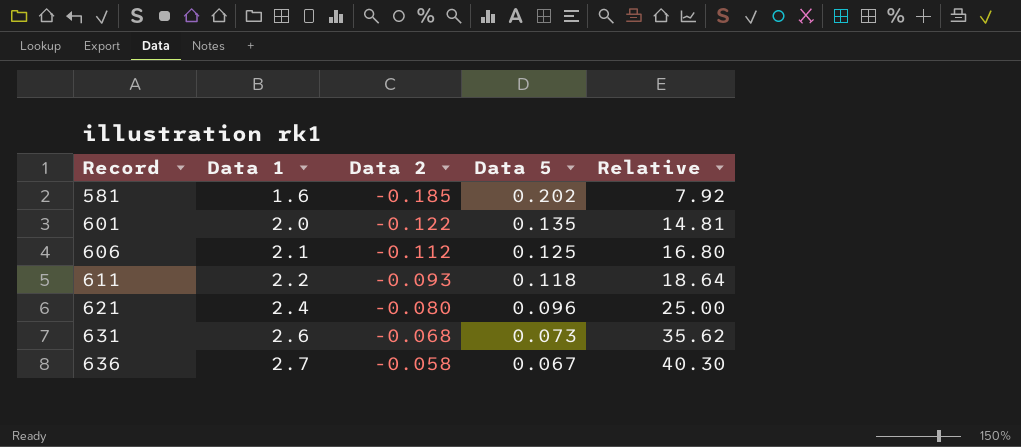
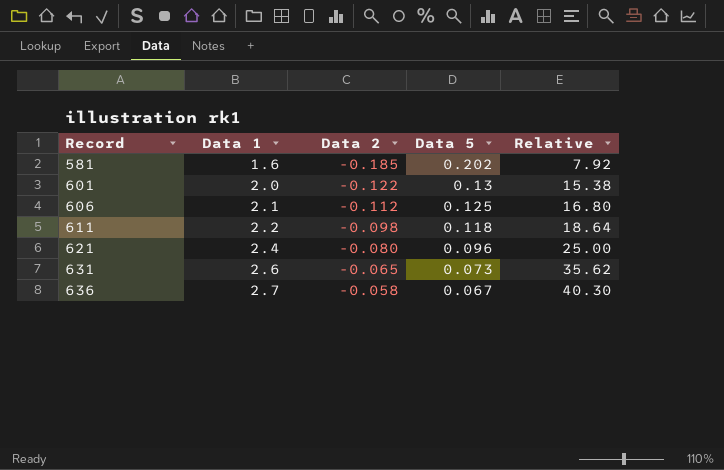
601 | Data 5: 0.135 -> 0.13
601 | Relative: 14.81 -> 15.38
611 | Data 2: -0.093 -> -0.098
631 | Data 2: -0.068 -> -0.065

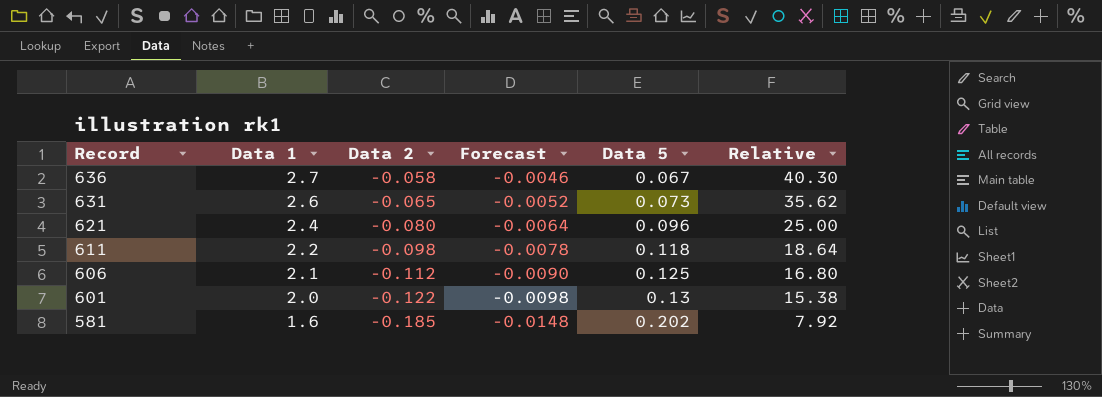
row order: Record ascending -> Record descending
column Forecast | formula: none -> [Data 2] * 0.08

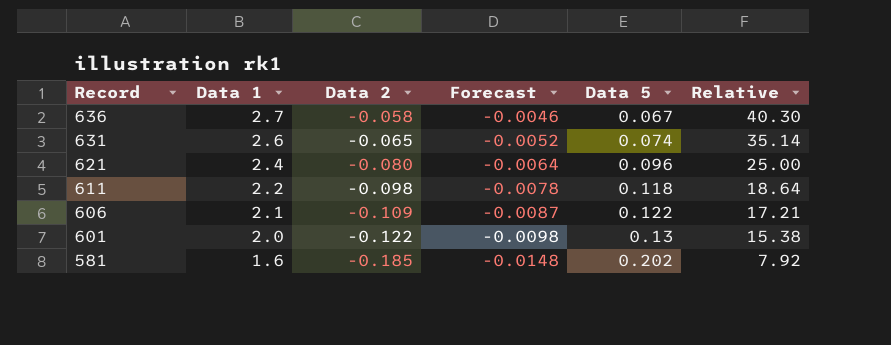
631 | Data 5: 0.073 -> 0.074
631 | Relative: 35.62 -> 35.14
606 | Data 2: -0.112 -> -0.109
606 | Forecast: -0.0090 -> -0.0087
606 | Data 5: 0.125 -> 0.122
606 | Relative: 16.80 -> 17.21

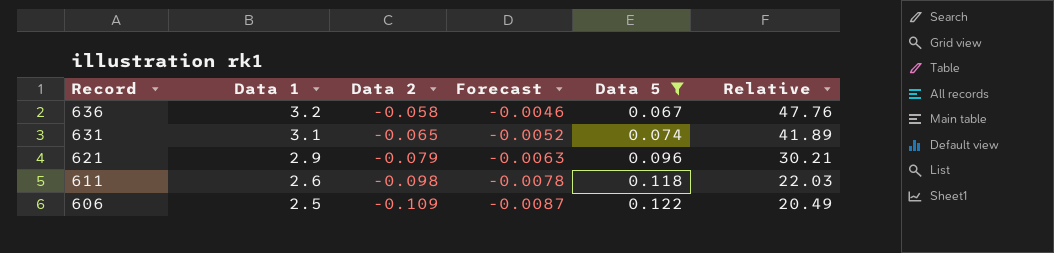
filter: none -> Data 5 <= 0.122
636 | Data 1: 2.7 -> 3.2
636 | Relative: 40.30 -> 47.76
631 | Data 1: 2.6 -> 3.1
631 | Relative: 35.14 -> 41.89
621 | Data 1: 2.4 -> 2.9
621 | Data 2: -0.080 -> -0.079
621 | Forecast: -0.0064 -> -0.0063
621 | Relative: 25.00 -> 30.21
611 | Data 1: 2.2 -> 2.6
611 | Relative: 18.64 -> 22.03
606 | Data 1: 2.1 -> 2.5
606 | Relative: 17.21 -> 20.49

